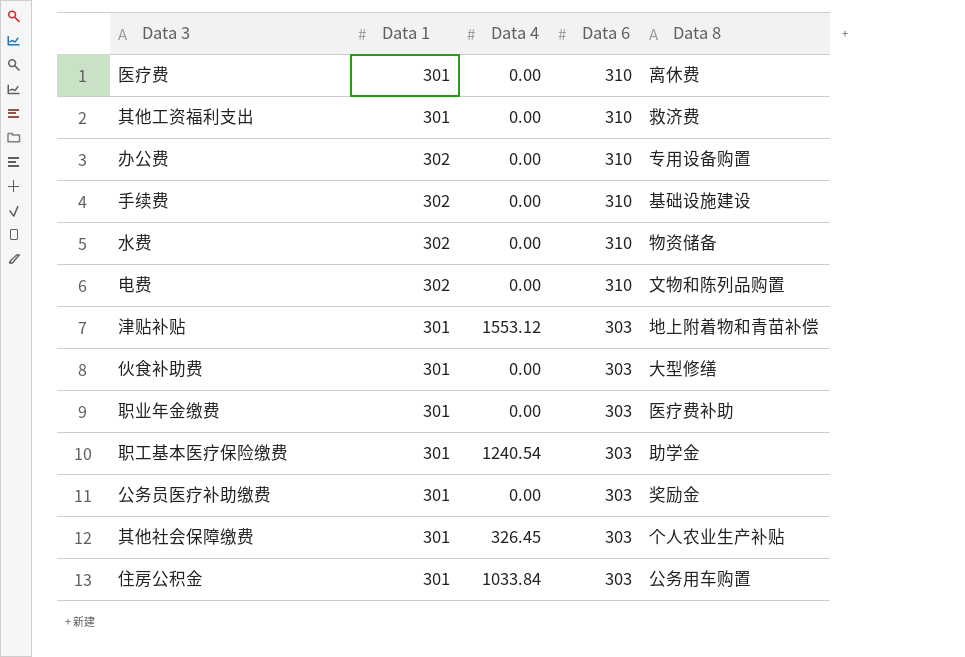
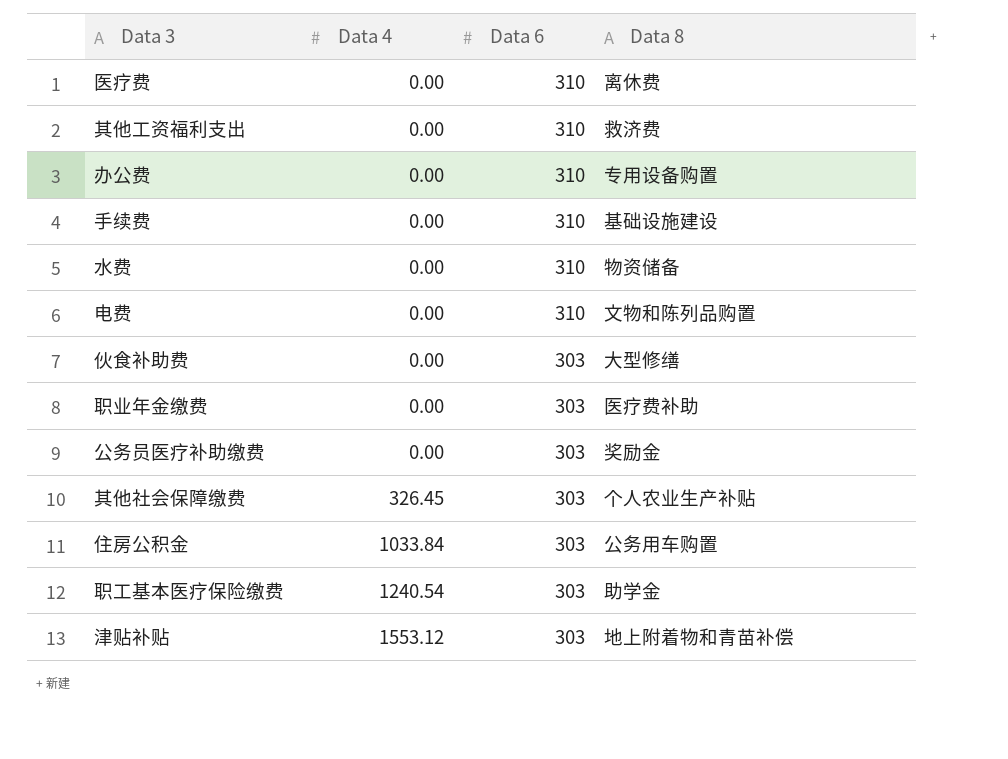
row order: Data 6 descending -> Data 4 ascending
column Data 1 | position: 2 -> none

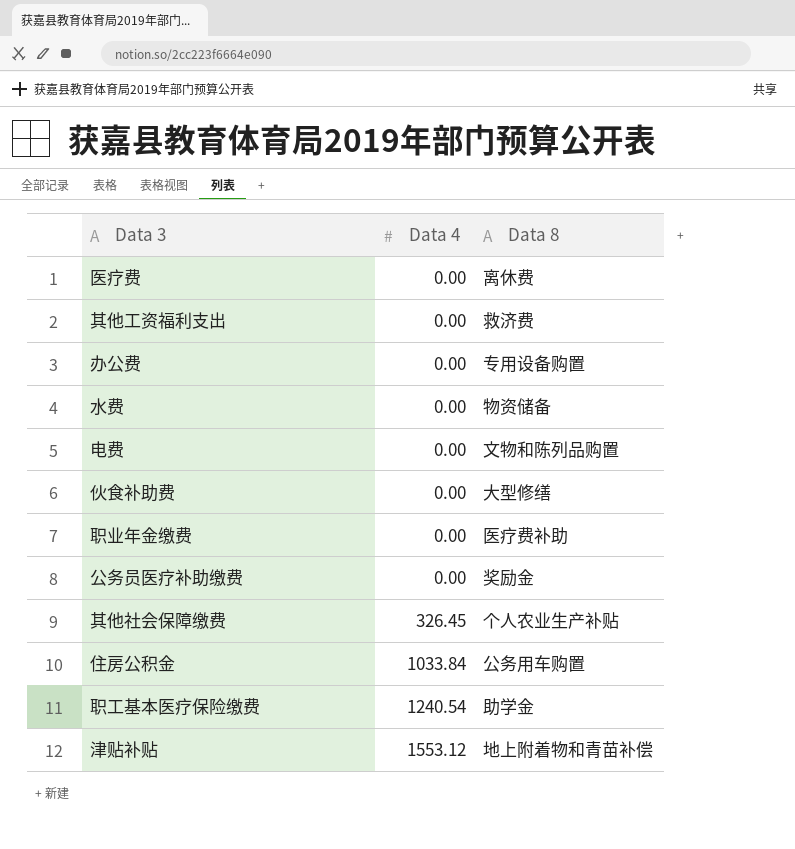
column Data 6 | position: 3 -> none
row 手续费: 0.00 | 310 | 基础设施建设 -> none

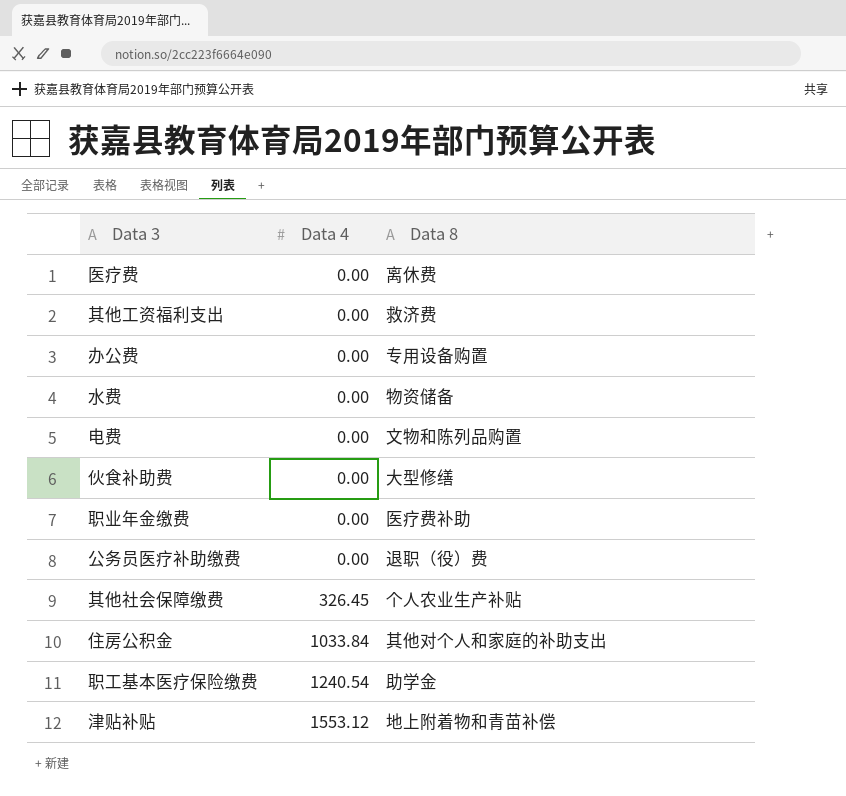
公务员医疗补助缴费 | Data 8: 奖励金 -> 退职（役）费
住房公积金 | Data 8: 公务用车购置 -> 其他对个人和家庭的补助支出

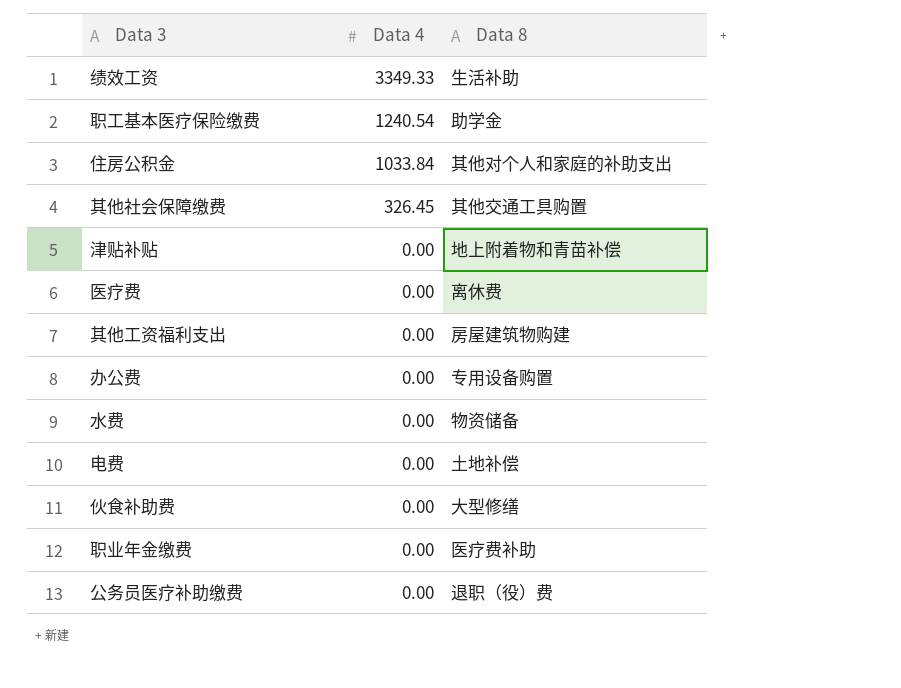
row order: Data 4 ascending -> Data 4 descending
row 绩效工资: none -> 3349.33 | 生活补助
其他社会保障缴费 | Data 8: 个人农业生产补贴 -> 其他交通工具购置
津贴补贴 | Data 4: 1553.12 -> 0.00
其他工资福利支出 | Data 8: 救济费 -> 房屋建筑物购建
电费 | Data 8: 文物和陈列品购置 -> 土地补偿

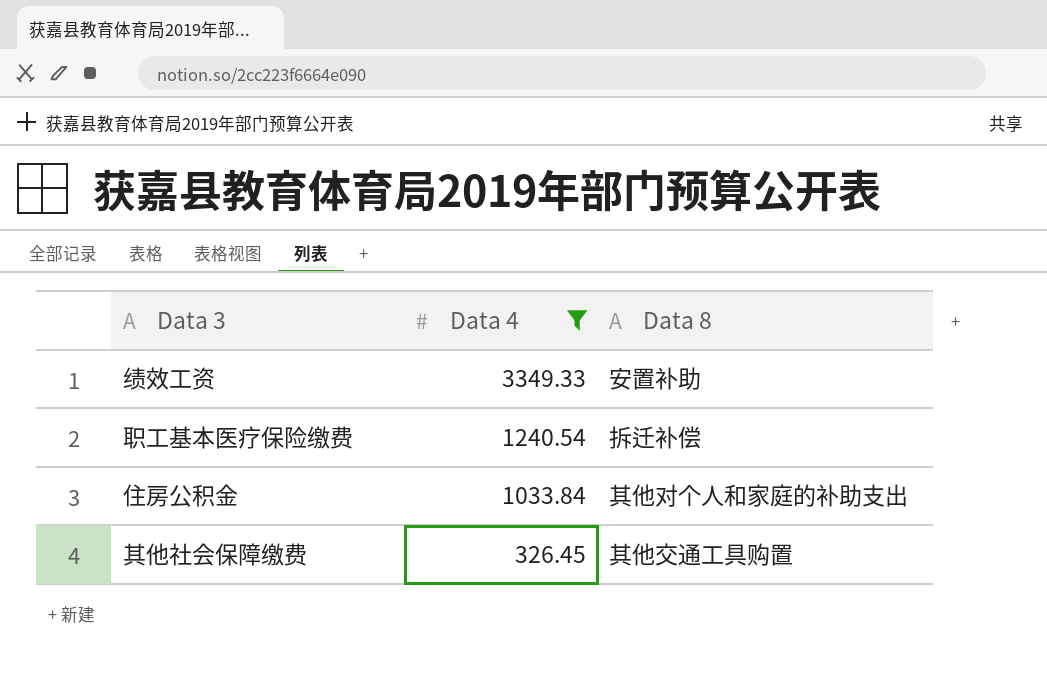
filter: none -> Data 4 != 0.00
绩效工资 | Data 8: 生活补助 -> 安置补助
职工基本医疗保险缴费 | Data 8: 助学金 -> 拆迁补偿

